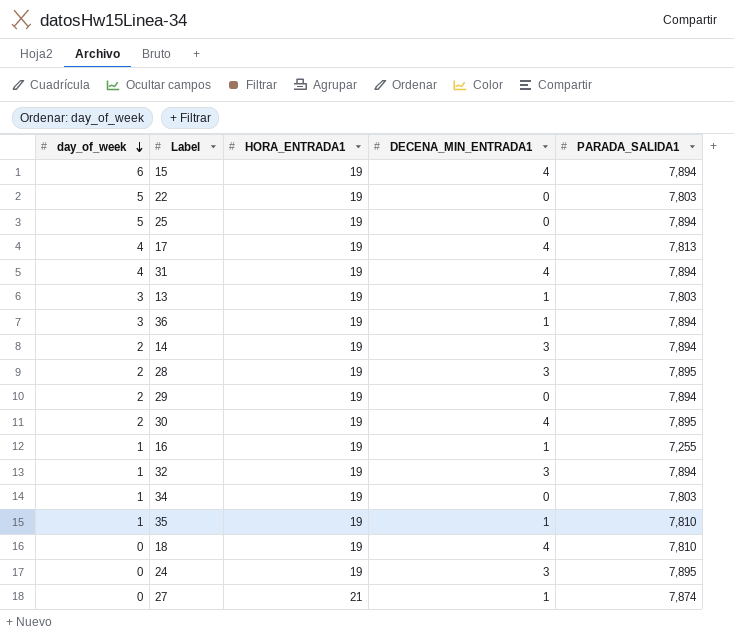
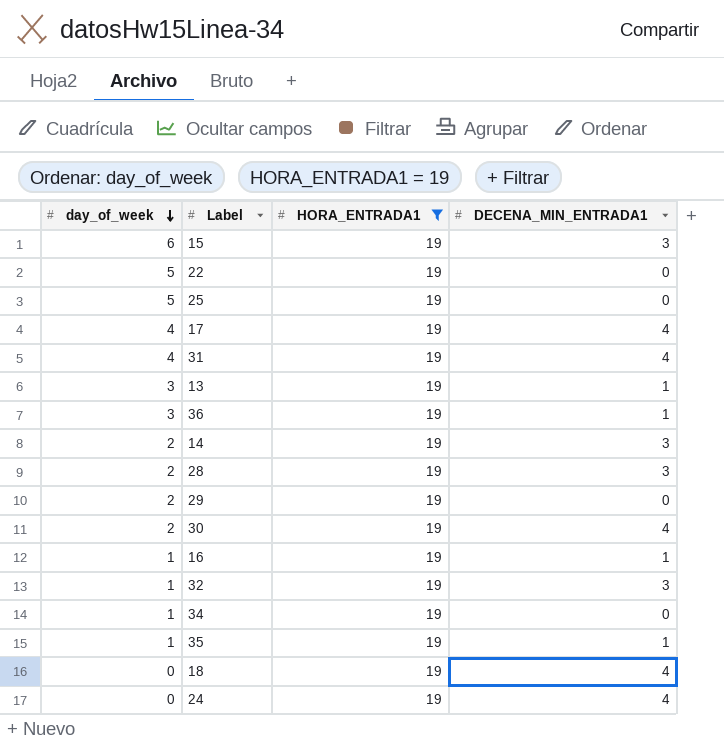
filter: none -> HORA_ENTRADA1 = 19
column PARADA_SALIDA1 | position: 5 -> none
15 | DECENA_MIN_ENTRADA1: 4 -> 3
24 | DECENA_MIN_ENTRADA1: 3 -> 4

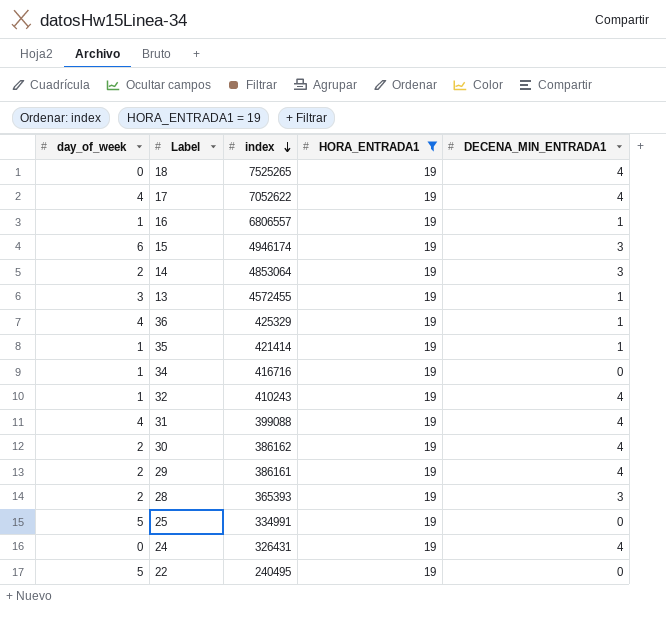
row order: day_of_week descending -> index descending
column index | position: none -> 3
36 | day_of_week: 3 -> 4
32 | DECENA_MIN_ENTRADA1: 3 -> 4
29 | DECENA_MIN_ENTRADA1: 0 -> 4

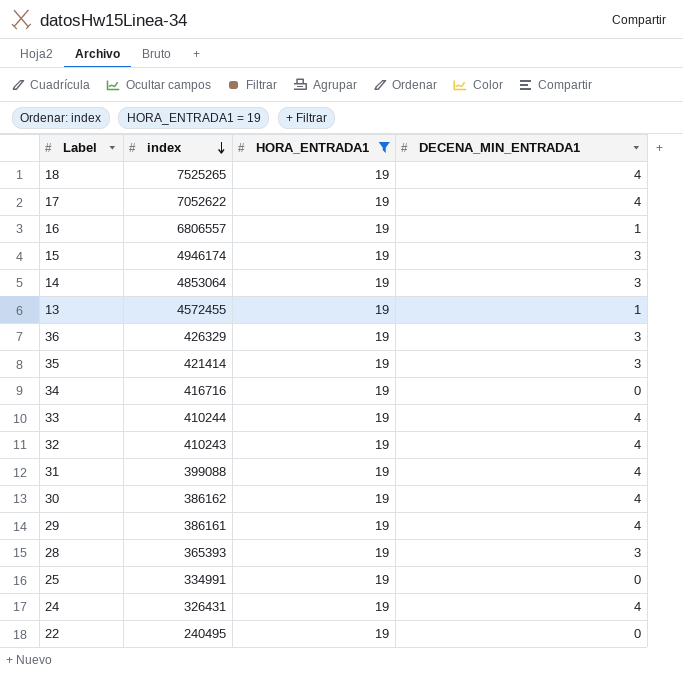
column day_of_week | position: 1 -> none
36 | index: 425329 -> 426329
36 | DECENA_MIN_ENTRADA1: 1 -> 3
35 | DECENA_MIN_ENTRADA1: 1 -> 3
row 33: none -> 410244 | 19 | 4

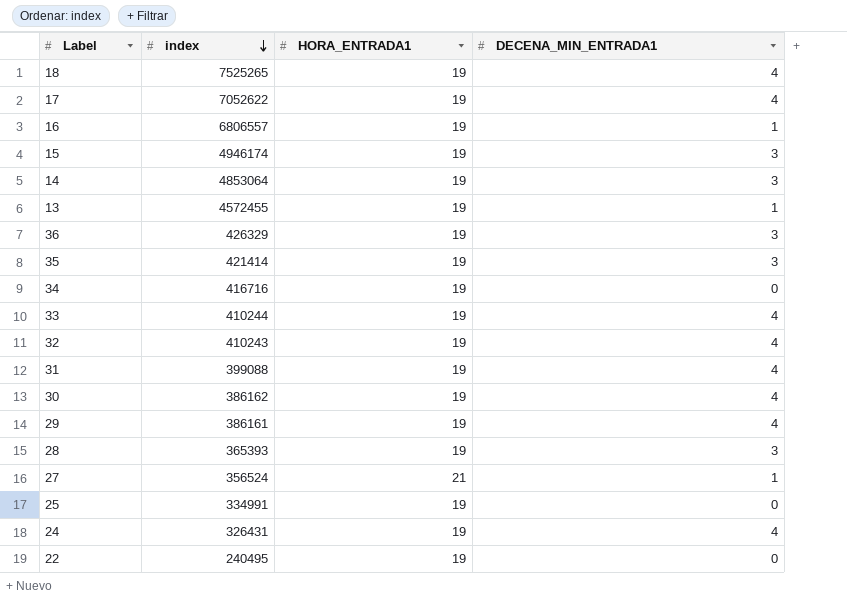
filter: HORA_ENTRADA1 = 19 -> none

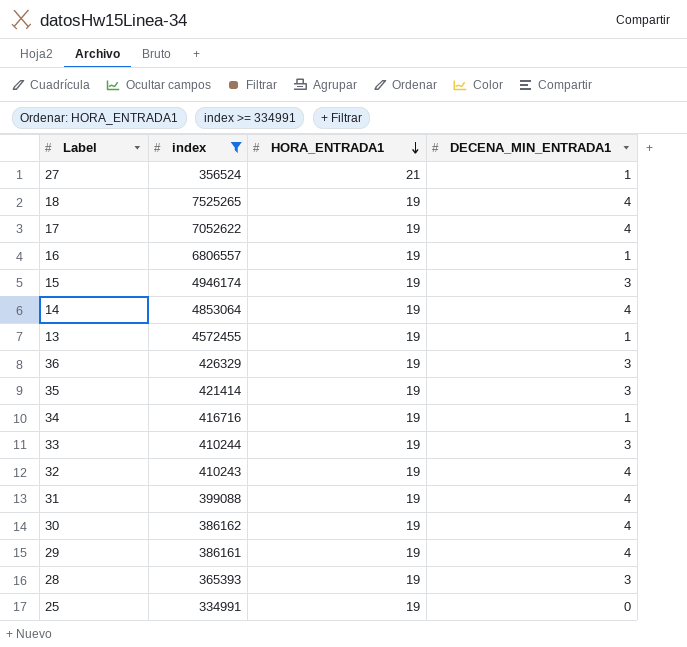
filter: none -> index >= 334991
row order: index descending -> HORA_ENTRADA1 descending
14 | DECENA_MIN_ENTRADA1: 3 -> 4
34 | DECENA_MIN_ENTRADA1: 0 -> 1
33 | DECENA_MIN_ENTRADA1: 4 -> 3

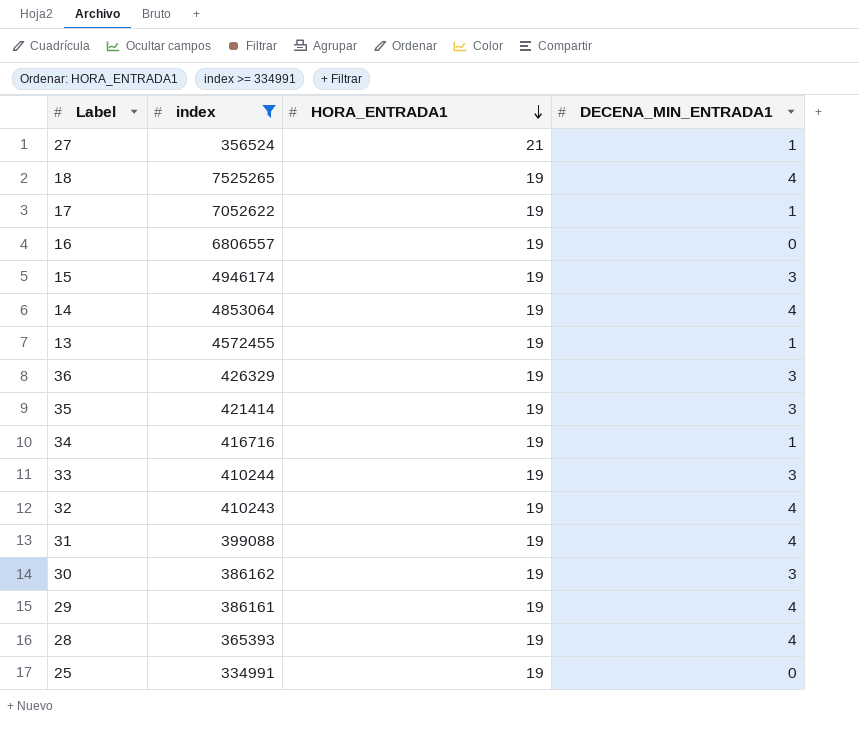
17 | DECENA_MIN_ENTRADA1: 4 -> 1
16 | DECENA_MIN_ENTRADA1: 1 -> 0
30 | DECENA_MIN_ENTRADA1: 4 -> 3
28 | DECENA_MIN_ENTRADA1: 3 -> 4

